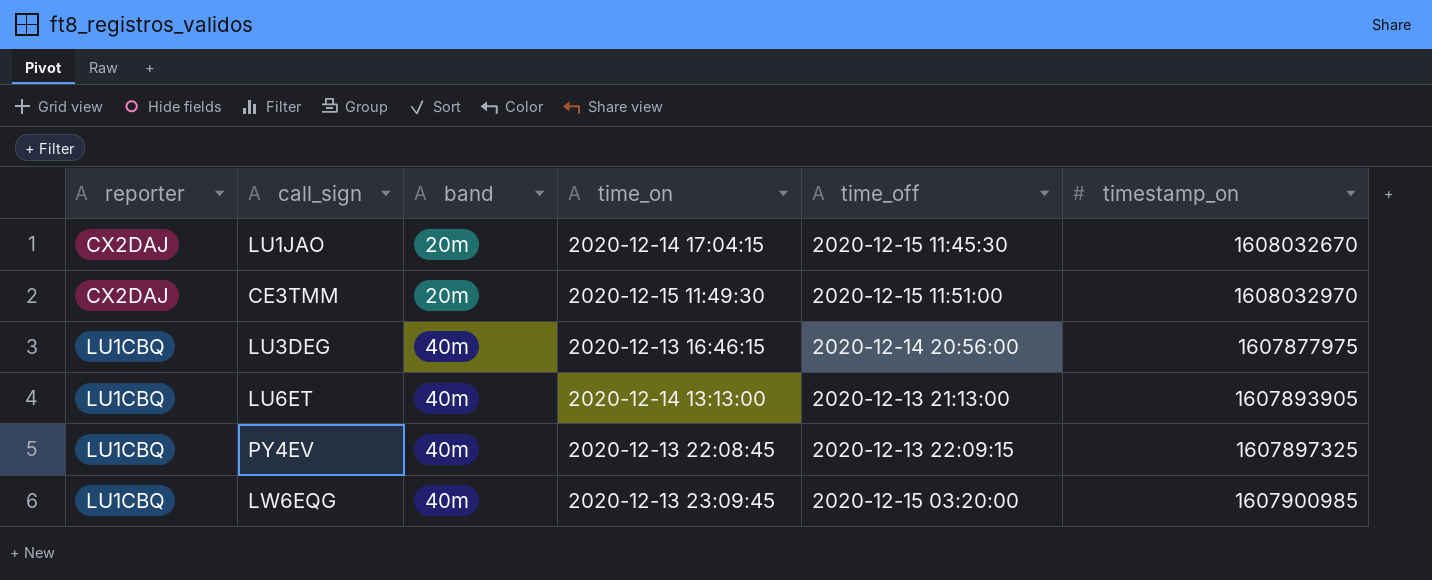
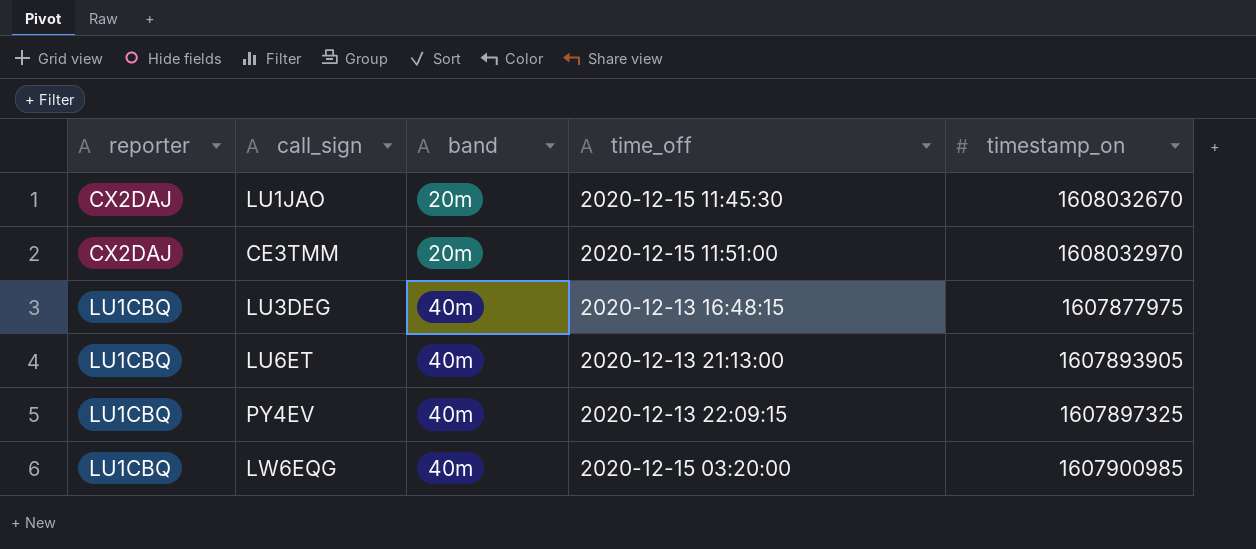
column time_on | position: 4 -> none
LU3DEG | time_off: 2020-12-14 20:56:00 -> 2020-12-13 16:48:15

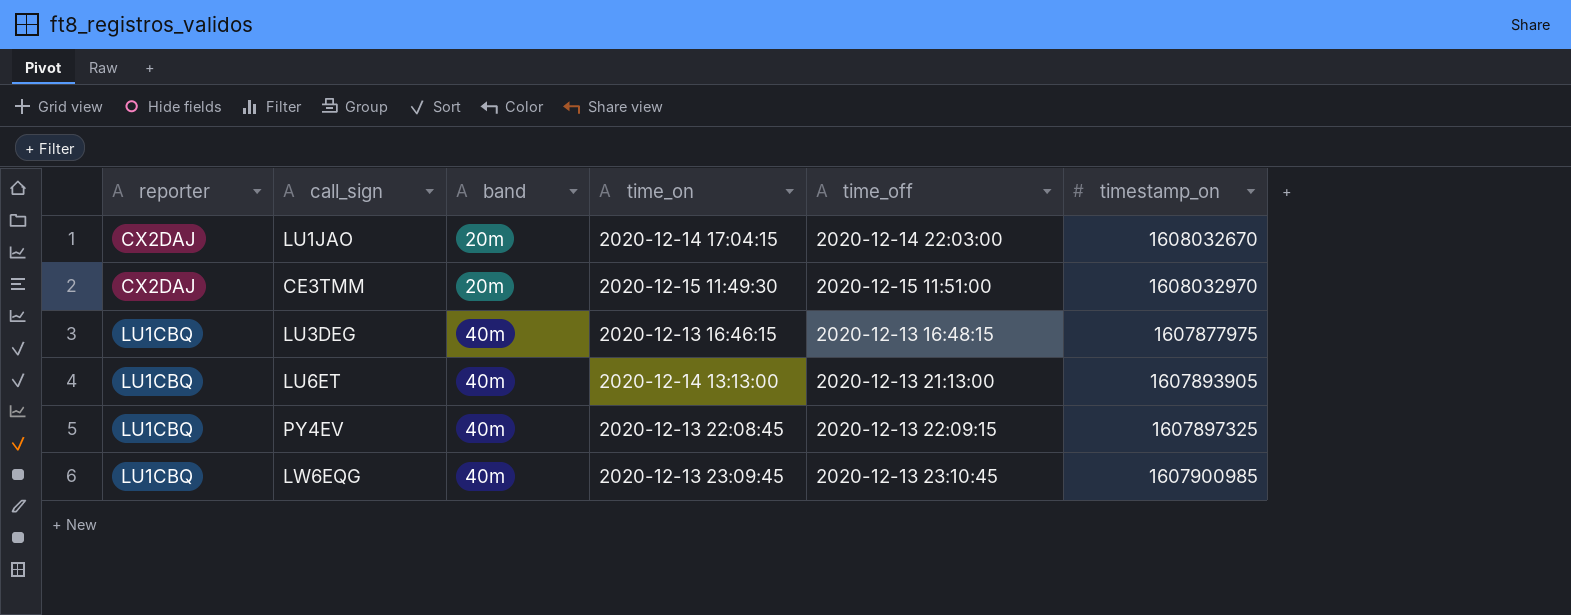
column time_on | position: none -> 4
LU1JAO | time_off: 2020-12-15 11:45:30 -> 2020-12-14 22:03:00
LW6EQG | time_off: 2020-12-15 03:20:00 -> 2020-12-13 23:10:45

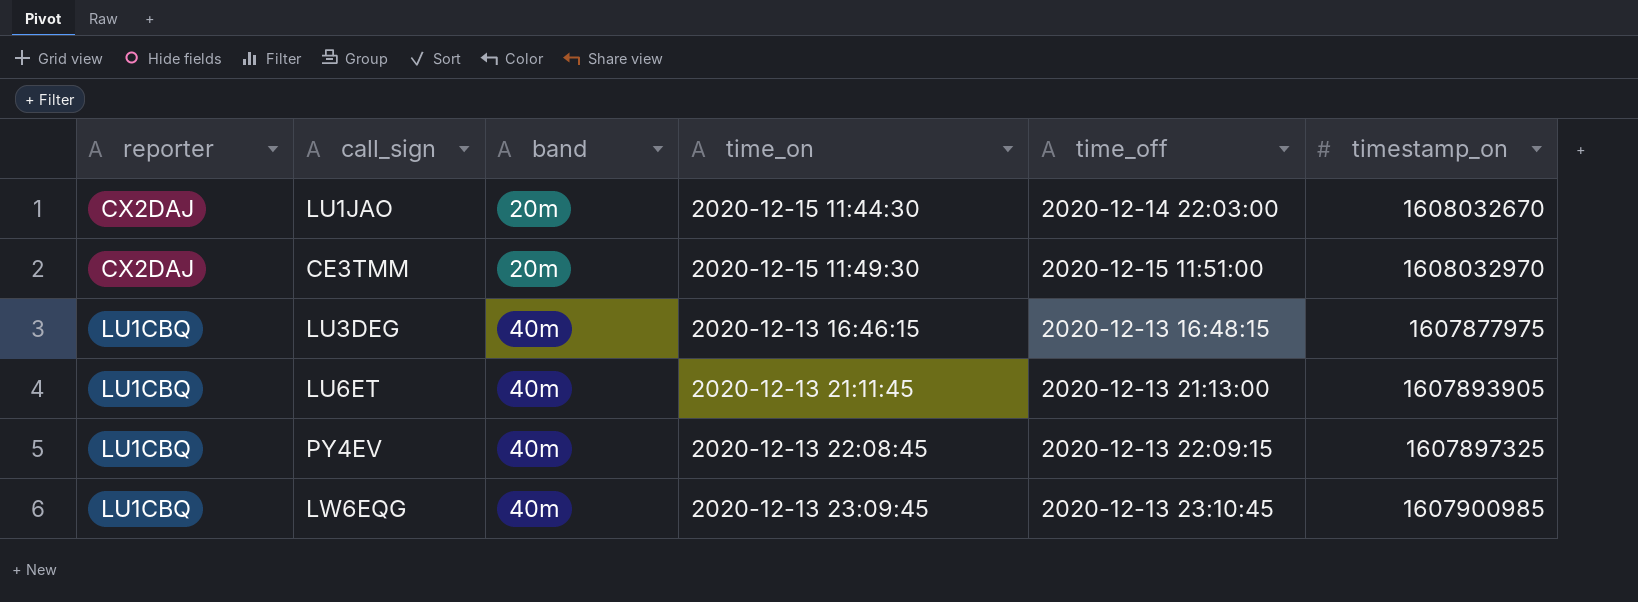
LU1JAO | time_on: 2020-12-14 17:04:15 -> 2020-12-15 11:44:30
LU6ET | time_on: 2020-12-14 13:13:00 -> 2020-12-13 21:11:45

